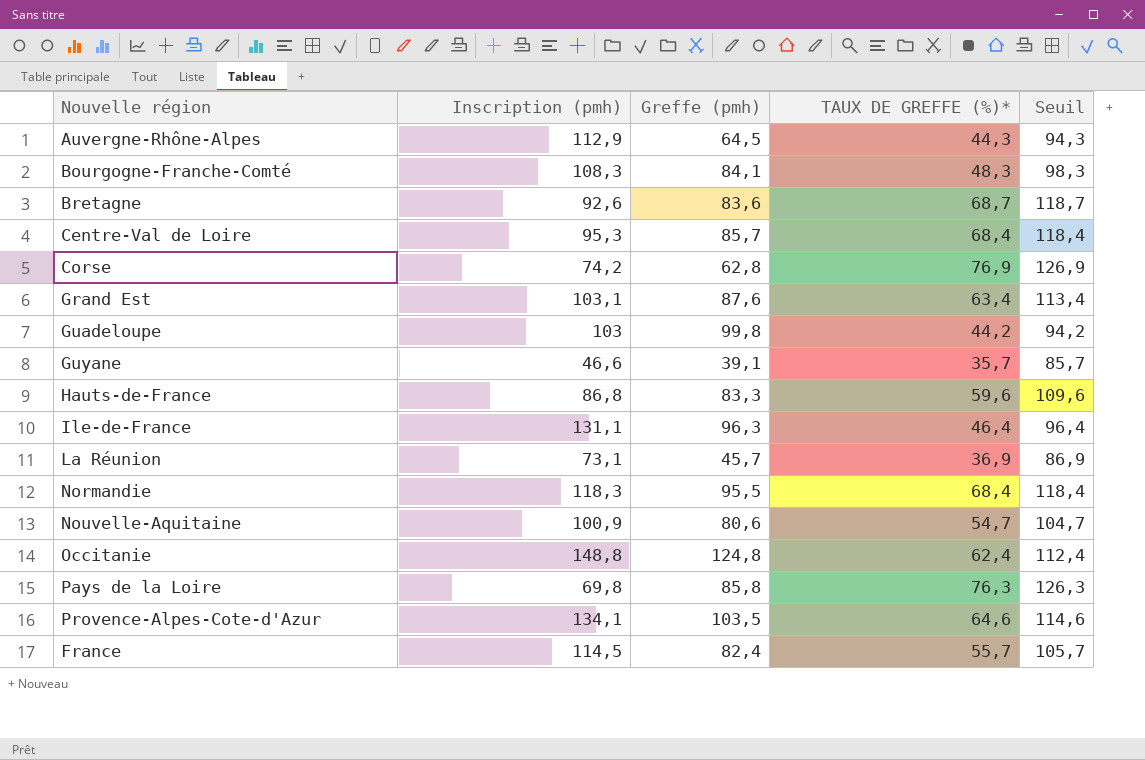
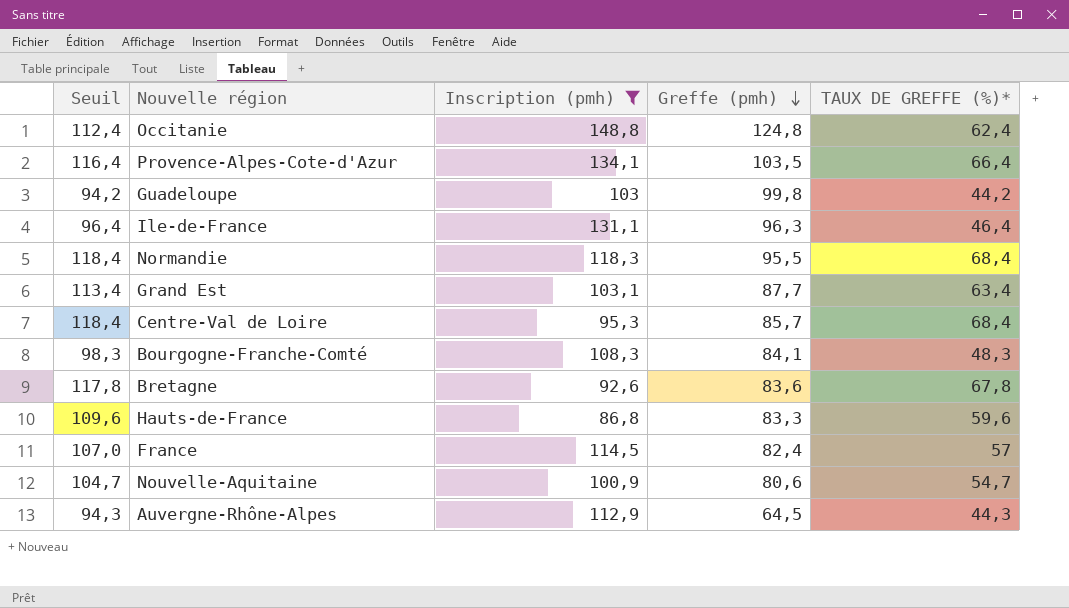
filter: none -> Inscription (pmh) >= 86,8
row order: none -> Greffe (pmh) descending
column Seuil | position: 5 -> 1
Provence-Alpes-Cote-d'Azur | Seuil: 114,6 -> 116,4
Provence-Alpes-Cote-d'Azur | TAUX DE GREFFE (%)*: 64,6 -> 66,4
Grand Est | Greffe (pmh): 87,6 -> 87,7
Bretagne | Seuil: 118,7 -> 117,8
Bretagne | TAUX DE GREFFE (%)*: 68,7 -> 67,8
France | Seuil: 105,7 -> 107,0
France | TAUX DE GREFFE (%)*: 55,7 -> 57

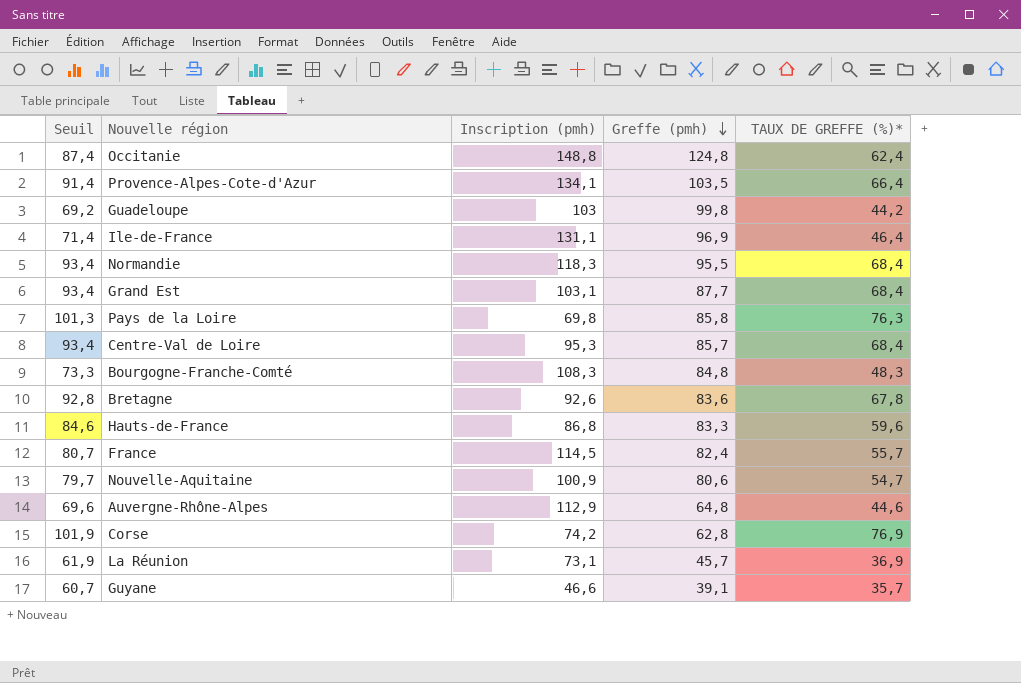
filter: Inscription (pmh) >= 86,8 -> none
column Seuil | formula: [TAUX DE GREFFE (%)*] + 50 -> [TAUX DE GREFFE (%)*] + 25
Ile-de-France | Greffe (pmh): 96,3 -> 96,9
Grand Est | TAUX DE GREFFE (%)*: 63,4 -> 68,4
Bourgogne-Franche-Comté | Greffe (pmh): 84,1 -> 84,8
France | TAUX DE GREFFE (%)*: 57 -> 55,7
Auvergne-Rhône-Alpes | Greffe (pmh): 64,5 -> 64,8
Auvergne-Rhône-Alpes | TAUX DE GREFFE (%)*: 44,3 -> 44,6

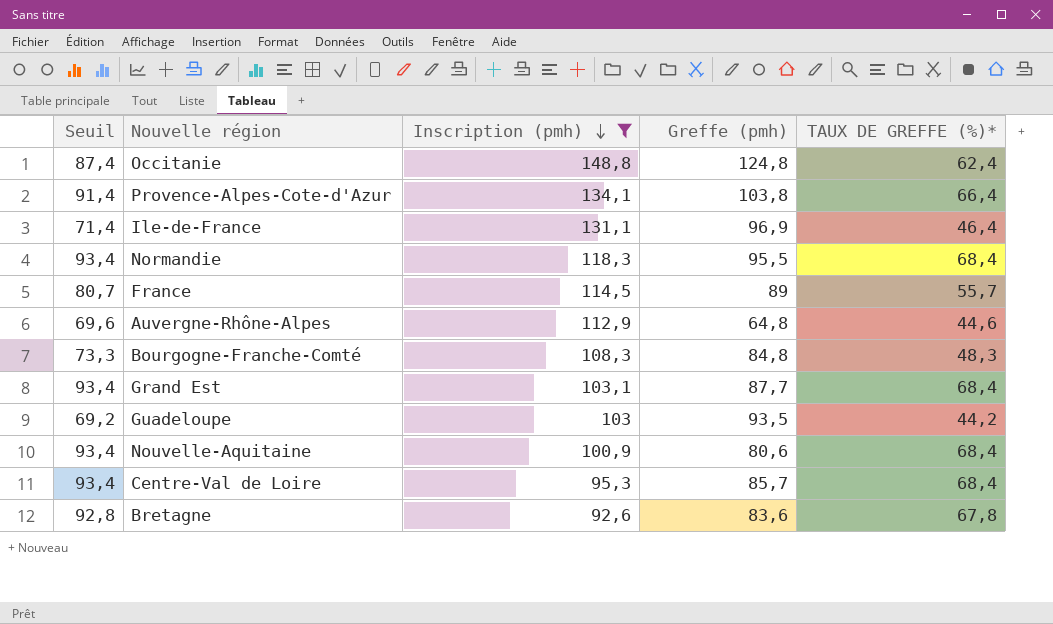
filter: none -> Inscription (pmh) >= 92,6
row order: Greffe (pmh) descending -> Inscription (pmh) descending
Provence-Alpes-Cote-d'Azur | Greffe (pmh): 103,5 -> 103,8
France | Greffe (pmh): 82,4 -> 89
Guadeloupe | Greffe (pmh): 99,8 -> 93,5
Nouvelle-Aquitaine | Seuil: 79,7 -> 93,4
Nouvelle-Aquitaine | TAUX DE GREFFE (%)*: 54,7 -> 68,4

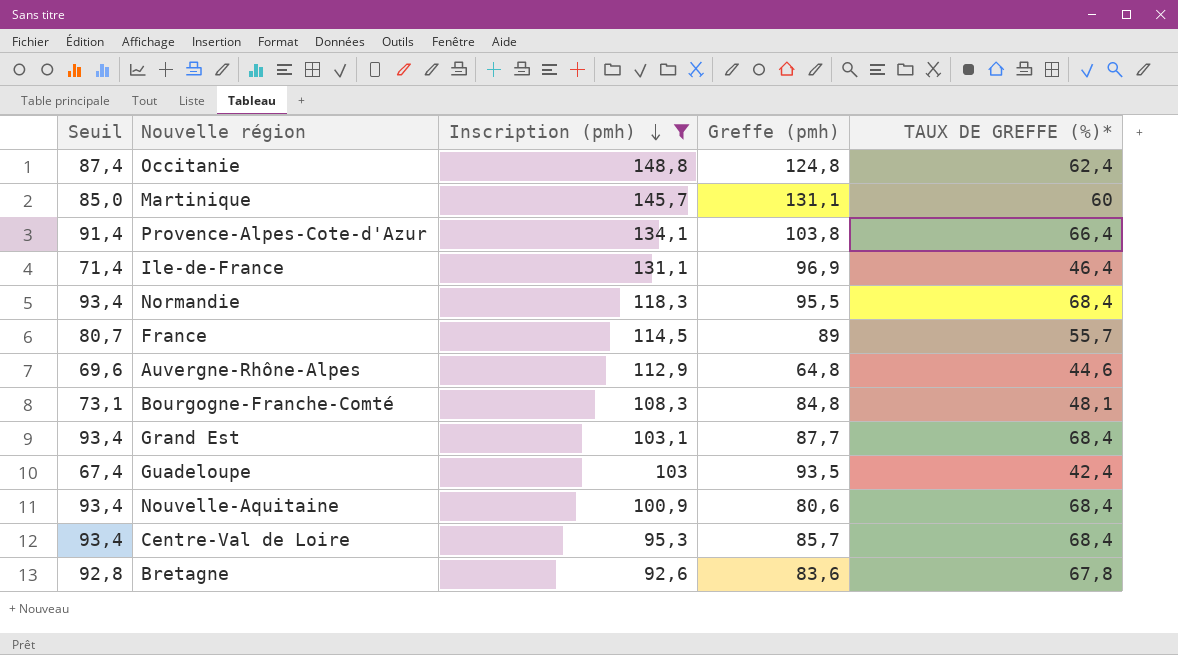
row Martinique: none -> 85,0 | 145,7 | 131,1 | 60
Bourgogne-Franche-Comté | Seuil: 73,3 -> 73,1
Bourgogne-Franche-Comté | TAUX DE GREFFE (%)*: 48,3 -> 48,1
Guadeloupe | Seuil: 69,2 -> 67,4
Guadeloupe | TAUX DE GREFFE (%)*: 44,2 -> 42,4

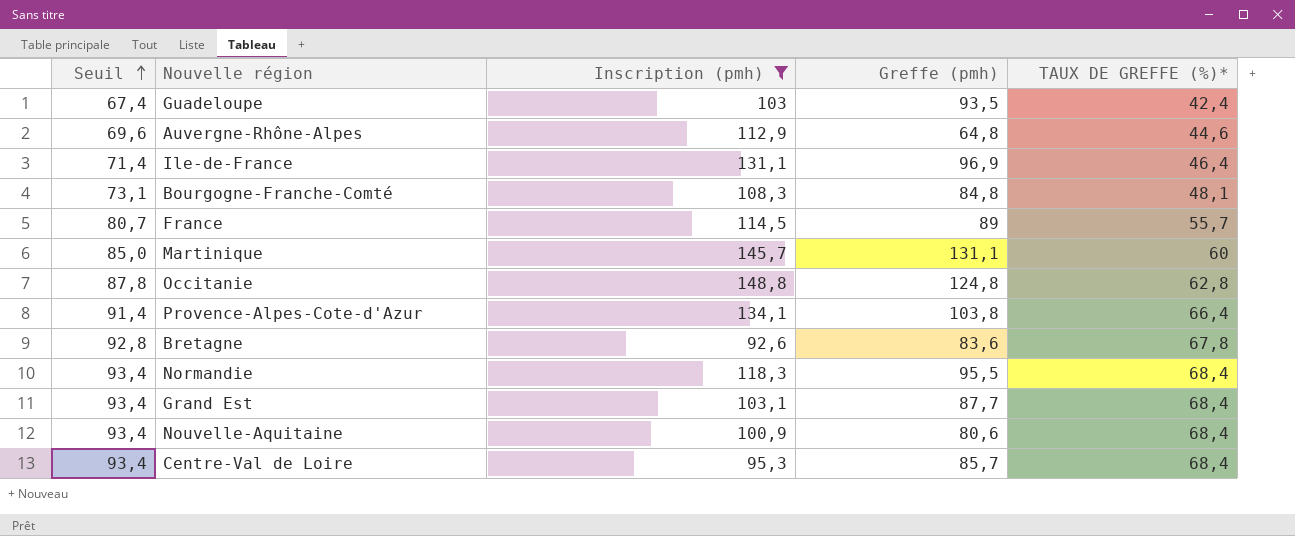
row order: Inscription (pmh) descending -> Seuil ascending
Occitanie | Seuil: 87,4 -> 87,8
Occitanie | TAUX DE GREFFE (%)*: 62,4 -> 62,8

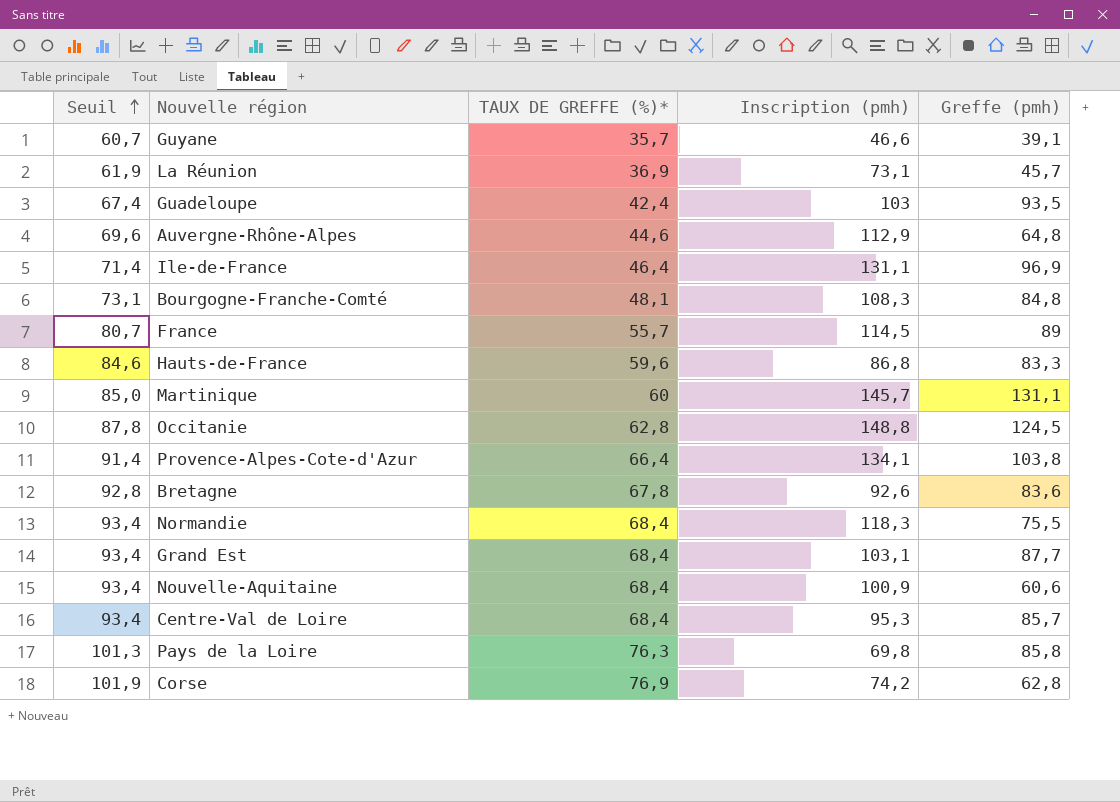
filter: Inscription (pmh) >= 92,6 -> none
column TAUX DE GREFFE (%)* | position: 5 -> 3
Occitanie | Greffe (pmh): 124,8 -> 124,5
Normandie | Greffe (pmh): 95,5 -> 75,5
Nouvelle-Aquitaine | Greffe (pmh): 80,6 -> 60,6

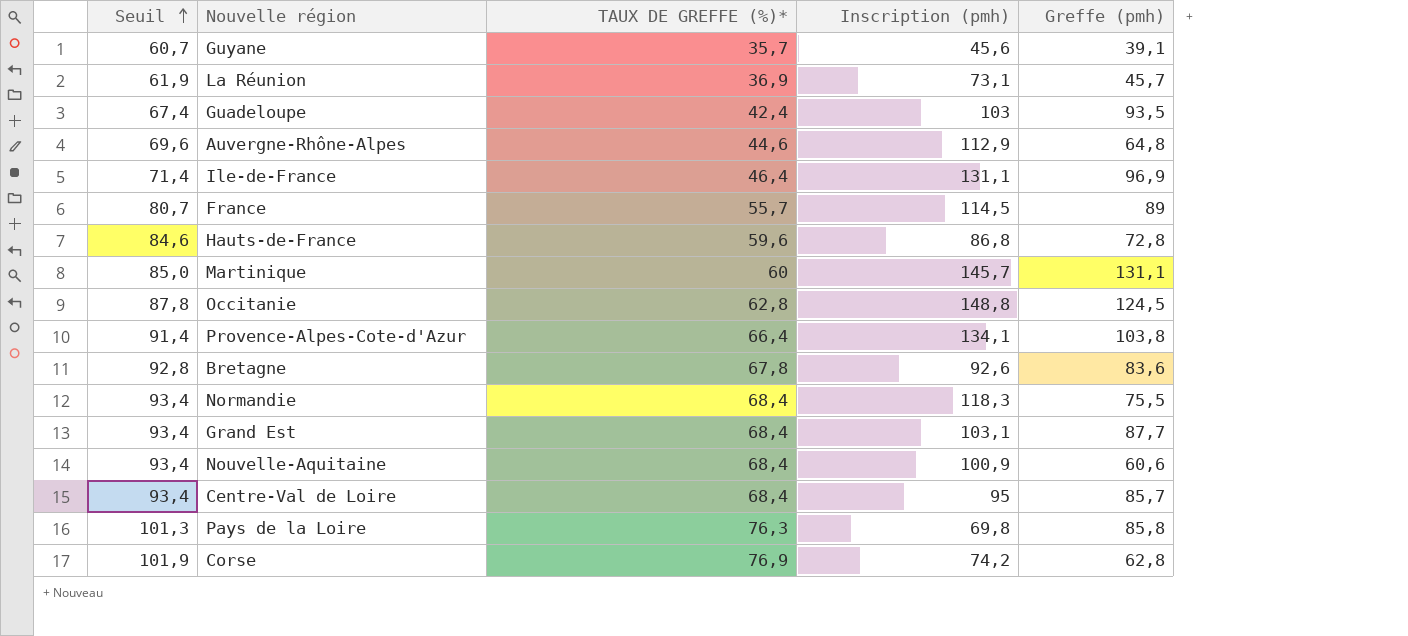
row Bourgogne-Franche-Comté: 73,1 | 48,1 | 108,3 | 84,8 -> none
Guyane | Inscription (pmh): 46,6 -> 45,6
Hauts-de-France | Greffe (pmh): 83,3 -> 72,8
Centre-Val de Loire | Inscription (pmh): 95,3 -> 95

